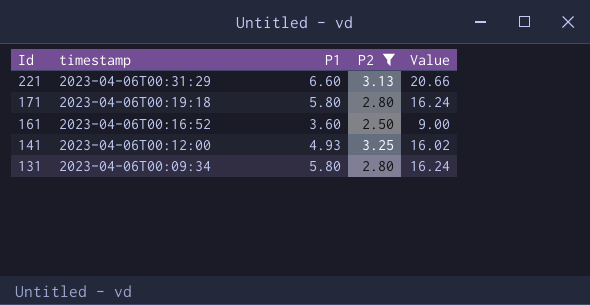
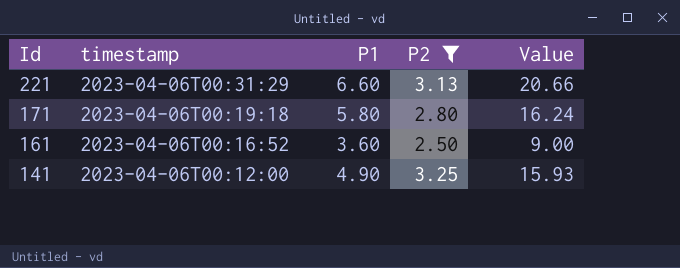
row 131: 2023-04-06T00:09:34 | 5.80 | 2.80 | 16.24 -> none
141 | P1: 4.93 -> 4.90
141 | Value: 16.02 -> 15.93

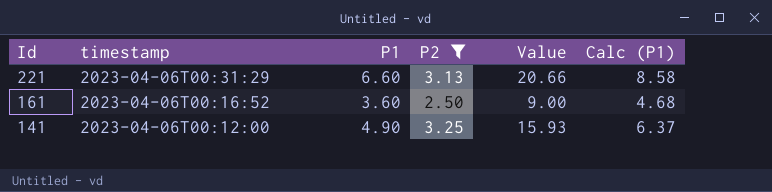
column Calc (P1) | formula: none -> [P1] * 1.3
row 171: 2023-04-06T00:19:18 | 5.80 | 2.80 | 16.24 -> none

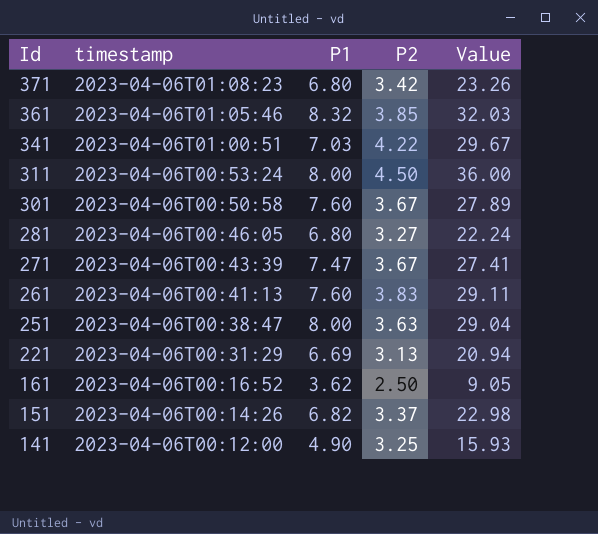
filter: P2 <= 3.25 -> none
column Calc (P1) | formula: [P1] * 1.3 -> none
221 | P1: 6.60 -> 6.69
221 | Value: 20.66 -> 20.94
161 | P1: 3.60 -> 3.62
161 | Value: 9.00 -> 9.05

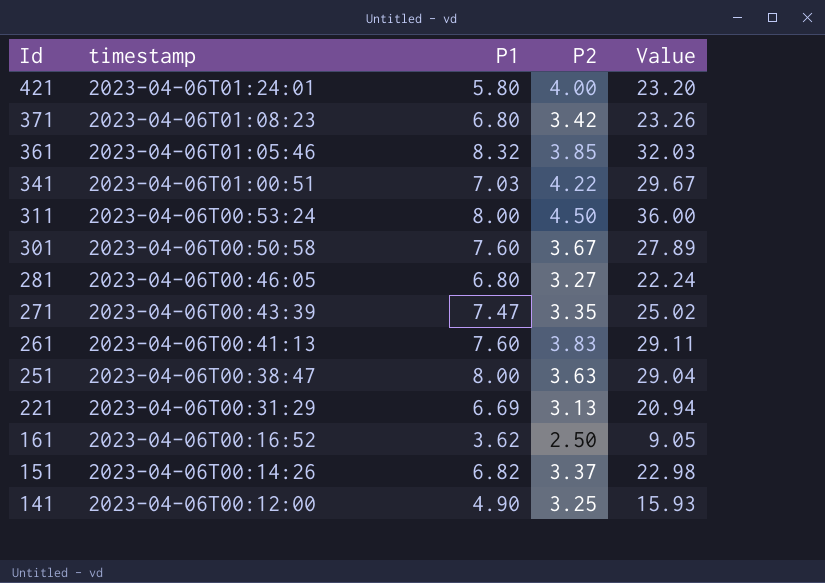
row 421: none -> 2023-04-06T01:24:01 | 5.80 | 4.00 | 23.20
271 | P2: 3.67 -> 3.35
271 | Value: 27.41 -> 25.02

